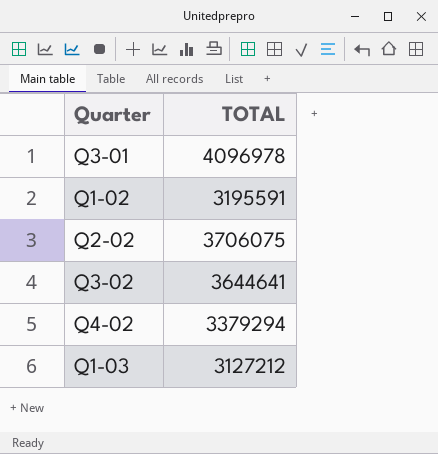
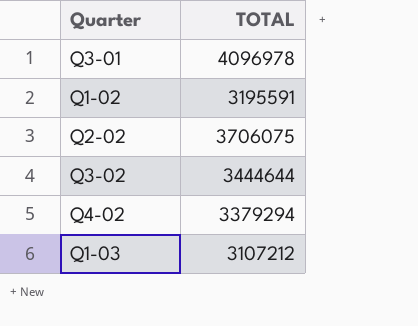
Q3-02 | TOTAL: 3644641 -> 3444644
Q1-03 | TOTAL: 3127212 -> 3107212

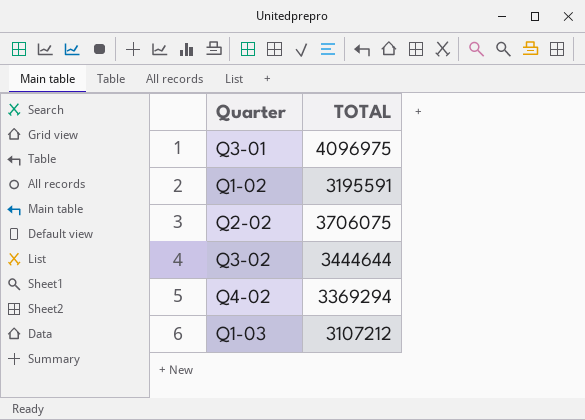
Q3-01 | TOTAL: 4096978 -> 4096975
Q4-02 | TOTAL: 3379294 -> 3369294

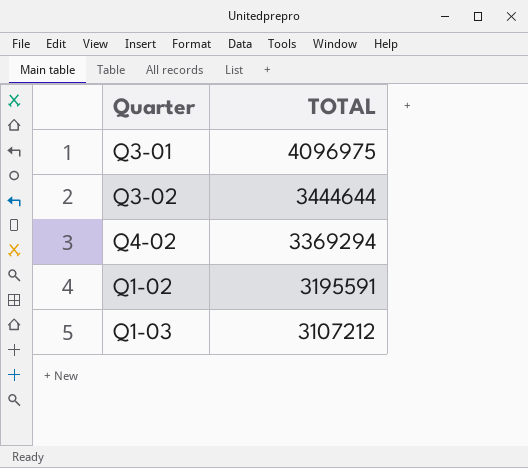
row order: Quarter ascending -> TOTAL descending
row Q2-02: 3706075 -> none

